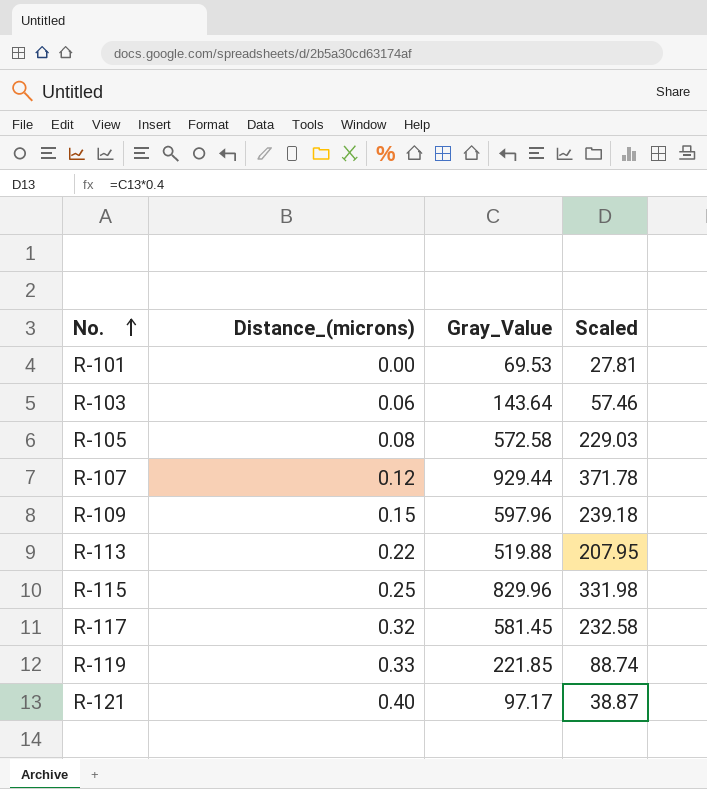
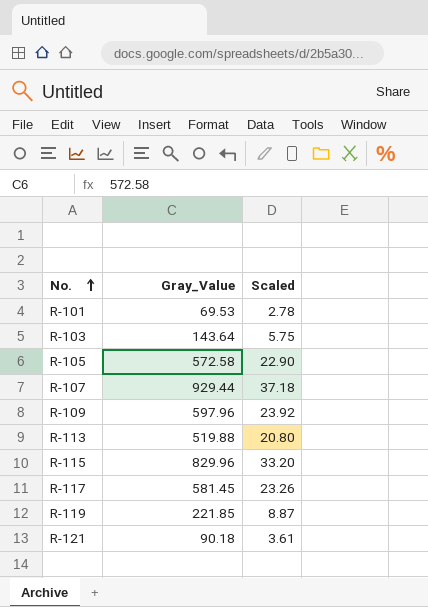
column Distance_(microns) | position: 2 -> none
column Scaled | formula: [Gray_Value] * 0.4 -> [Gray_Value] * 0.04
R-121 | Gray_Value: 97.17 -> 90.18

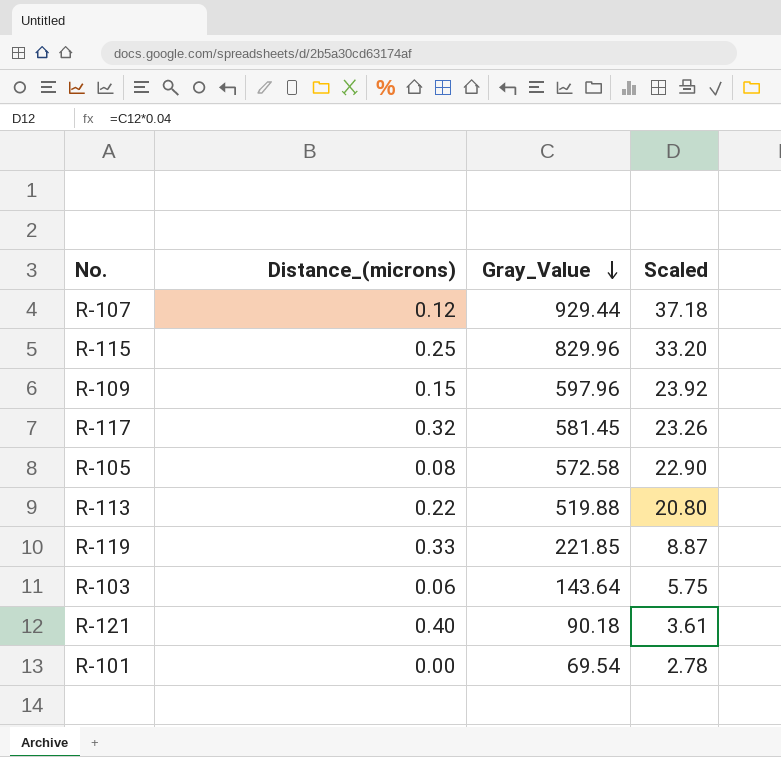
row order: No. ascending -> Gray_Value descending
column Distance_(microns) | position: none -> 2
R-101 | Gray_Value: 69.53 -> 69.54

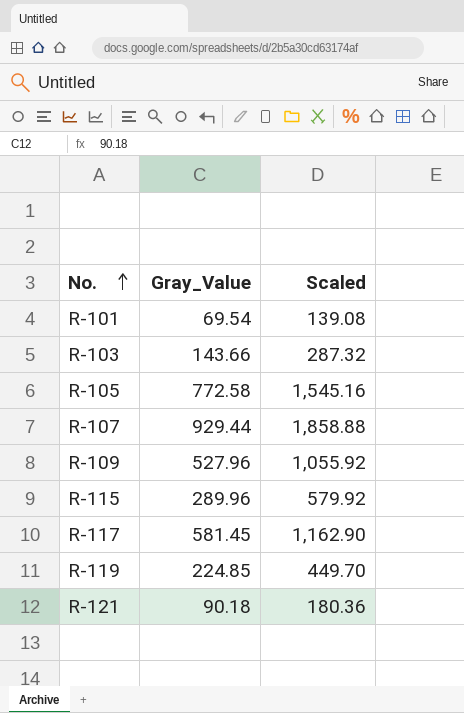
row order: Gray_Value descending -> No. ascending
column Distance_(microns) | position: 2 -> none
column Scaled | formula: [Gray_Value] * 0.04 -> [Gray_Value] * 2
row R-113: 0.22 | 519.88 | 20.80 -> none
R-103 | Gray_Value: 143.64 -> 143.66
R-105 | Gray_Value: 572.58 -> 772.58
R-109 | Gray_Value: 597.96 -> 527.96
R-115 | Gray_Value: 829.96 -> 289.96
R-119 | Gray_Value: 221.85 -> 224.85

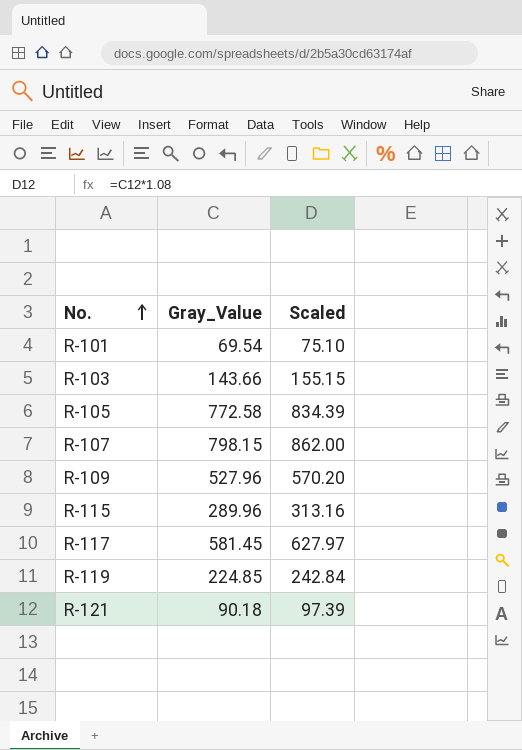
column Scaled | formula: [Gray_Value] * 2 -> [Gray_Value] * 1.08
R-107 | Gray_Value: 929.44 -> 798.15

